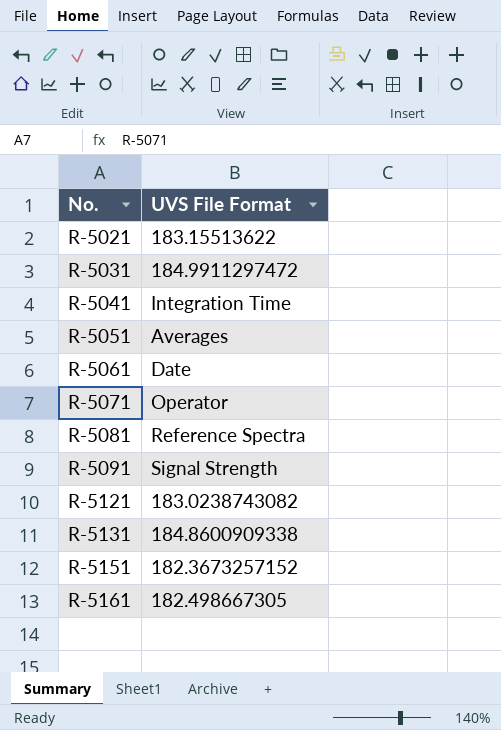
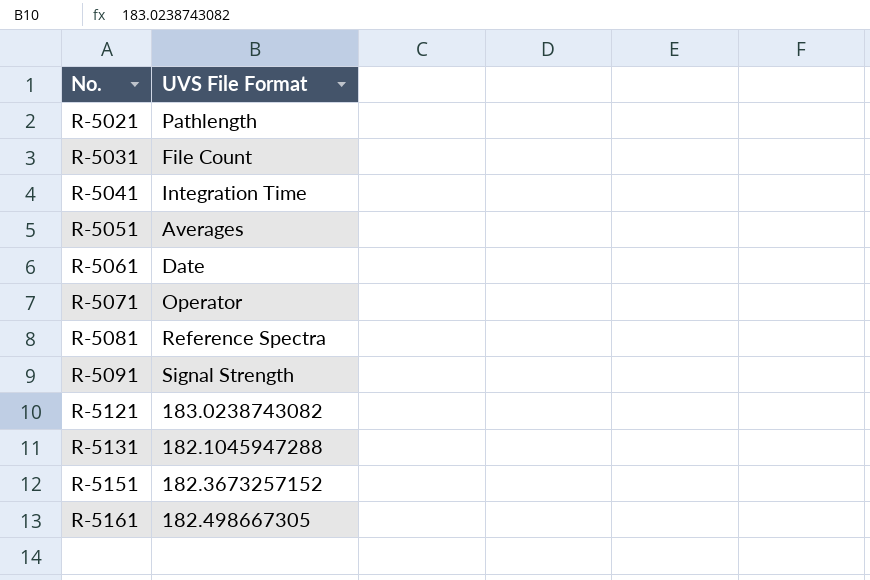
R-5021 | UVS File Format: 183.15513622 -> Pathlength
R-5031 | UVS File Format: 184.9911297472 -> File Count
R-5131 | UVS File Format: 184.8600909338 -> 182.1045947288

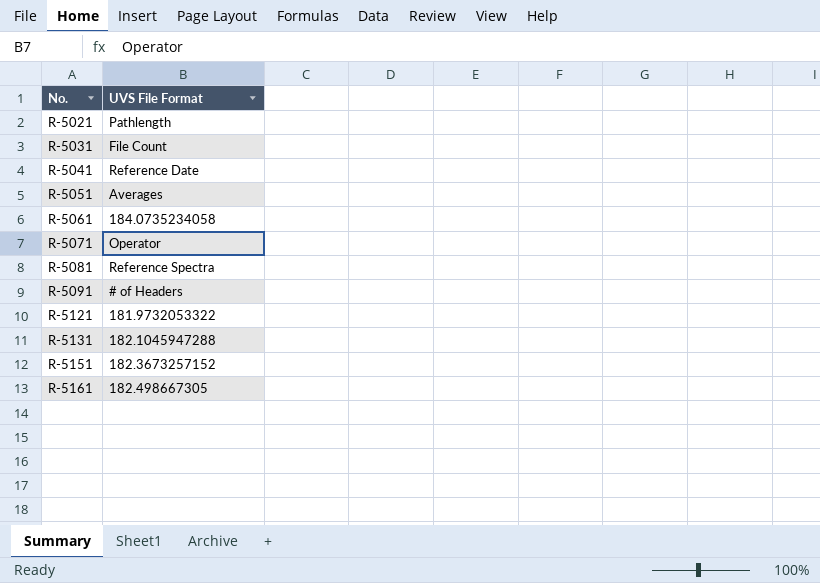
R-5041 | UVS File Format: Integration Time -> Reference Date
R-5061 | UVS File Format: Date -> 184.0735234058
R-5091 | UVS File Format: Signal Strength -> # of Headers
R-5121 | UVS File Format: 183.0238743082 -> 181.9732053322

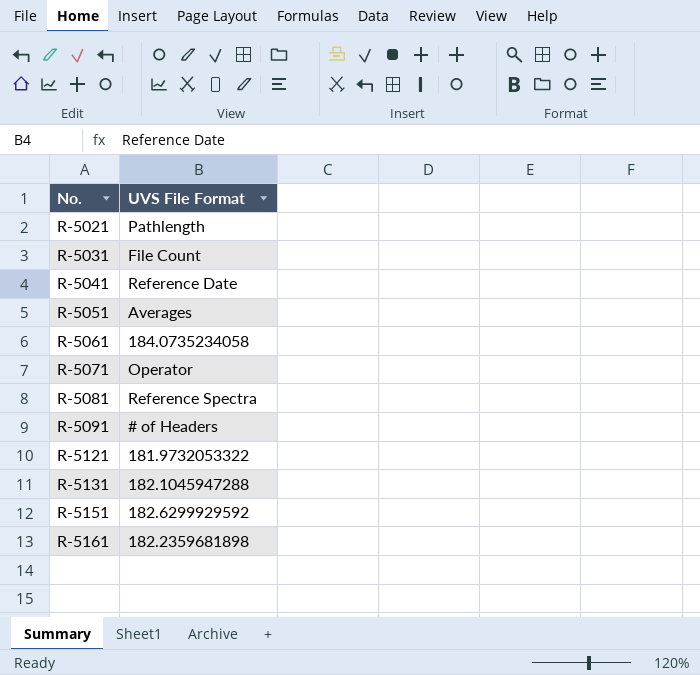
R-5151 | UVS File Format: 182.3673257152 -> 182.6299929592
R-5161 | UVS File Format: 182.498667305 -> 182.2359681898

